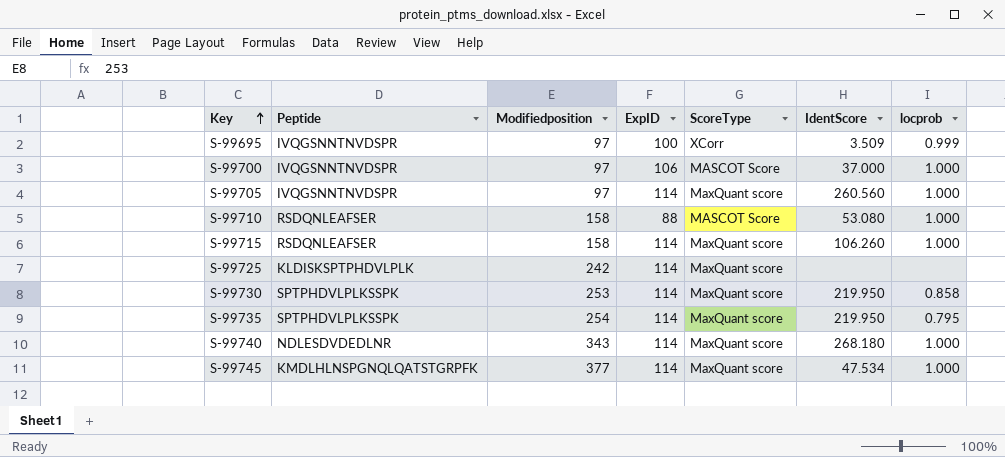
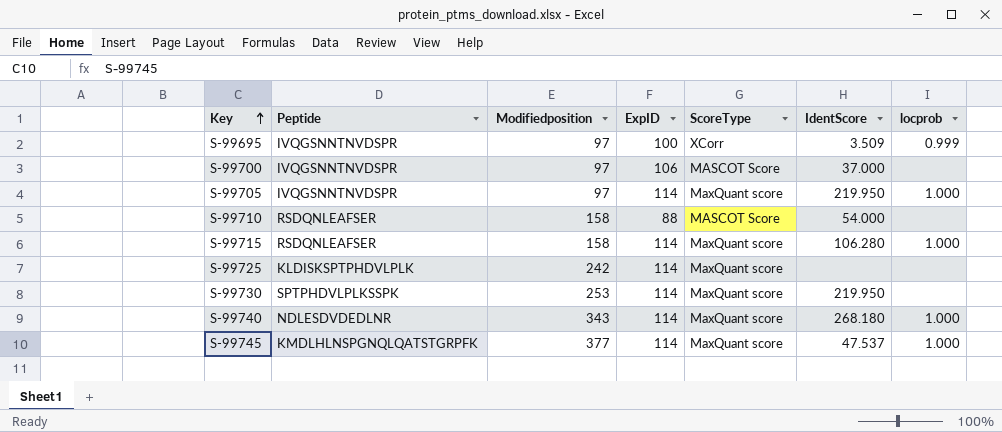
row S-99735: SPTPHDVLPLKSSPK | 254 | 114 | MaxQuant score | 219.950 | 0.795 -> none
S-99700 | locprob: 1.000 -> none
S-99705 | IdentScore: 260.560 -> 219.950
S-99710 | IdentScore: 53.080 -> 54.000
S-99710 | locprob: 1.000 -> none
S-99715 | IdentScore: 106.260 -> 106.280
S-99730 | locprob: 0.858 -> none
S-99745 | IdentScore: 47.534 -> 47.537

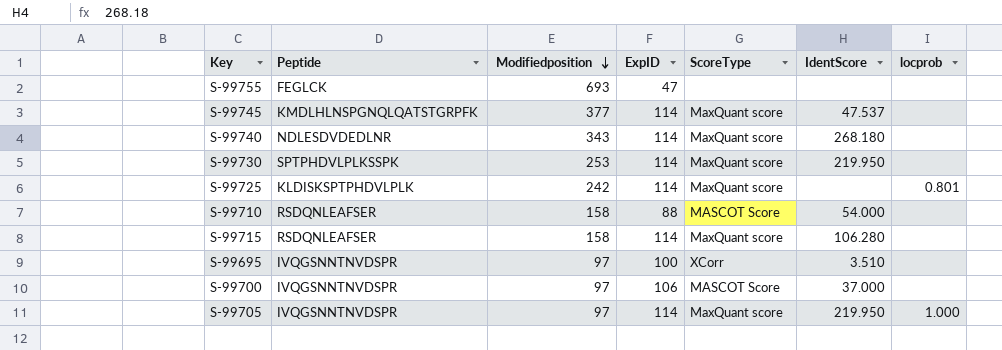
row order: Key ascending -> Modifiedposition descending
row S-99755: none -> FEGLCK | 693 | 47 | none | none | none
S-99745 | locprob: 1.000 -> none
S-99740 | locprob: 1.000 -> none
S-99725 | locprob: none -> 0.801
S-99715 | locprob: 1.000 -> none
S-99695 | IdentScore: 3.509 -> 3.510
S-99695 | locprob: 0.999 -> none

